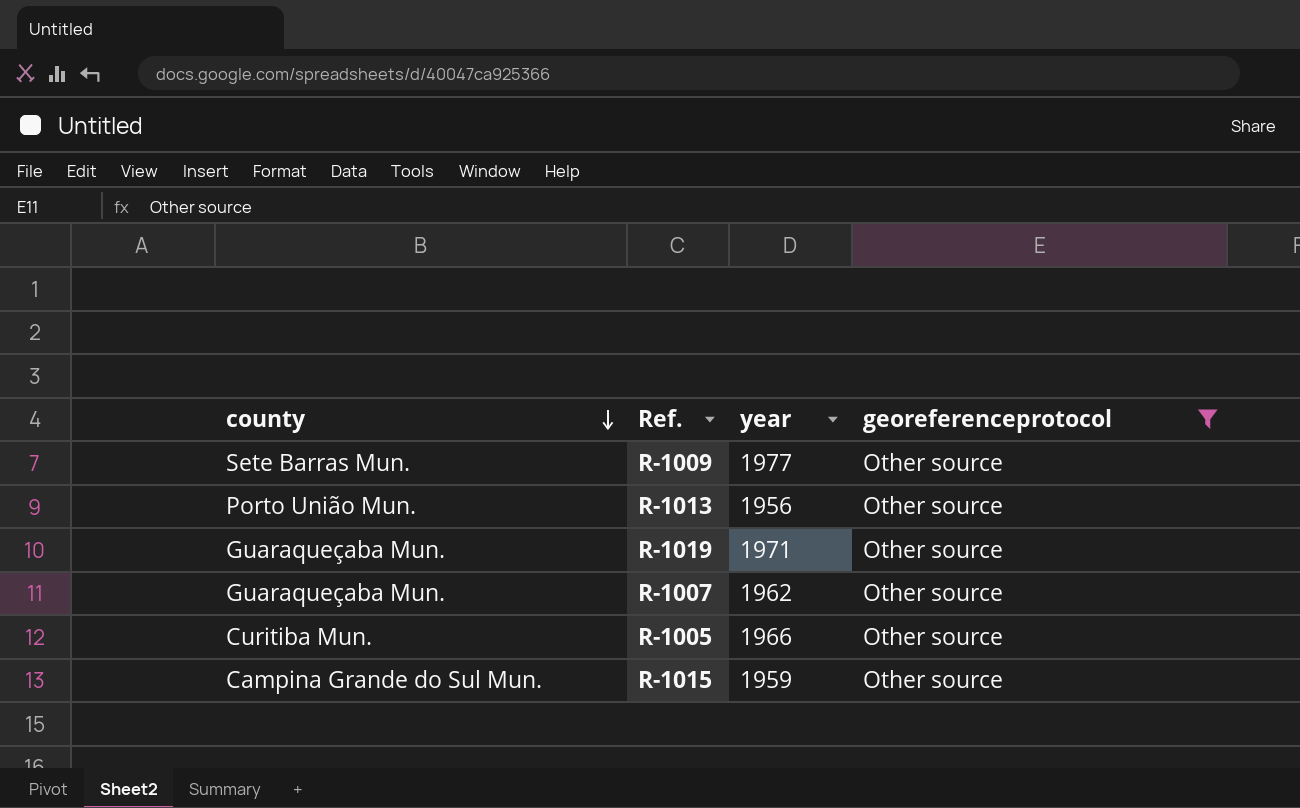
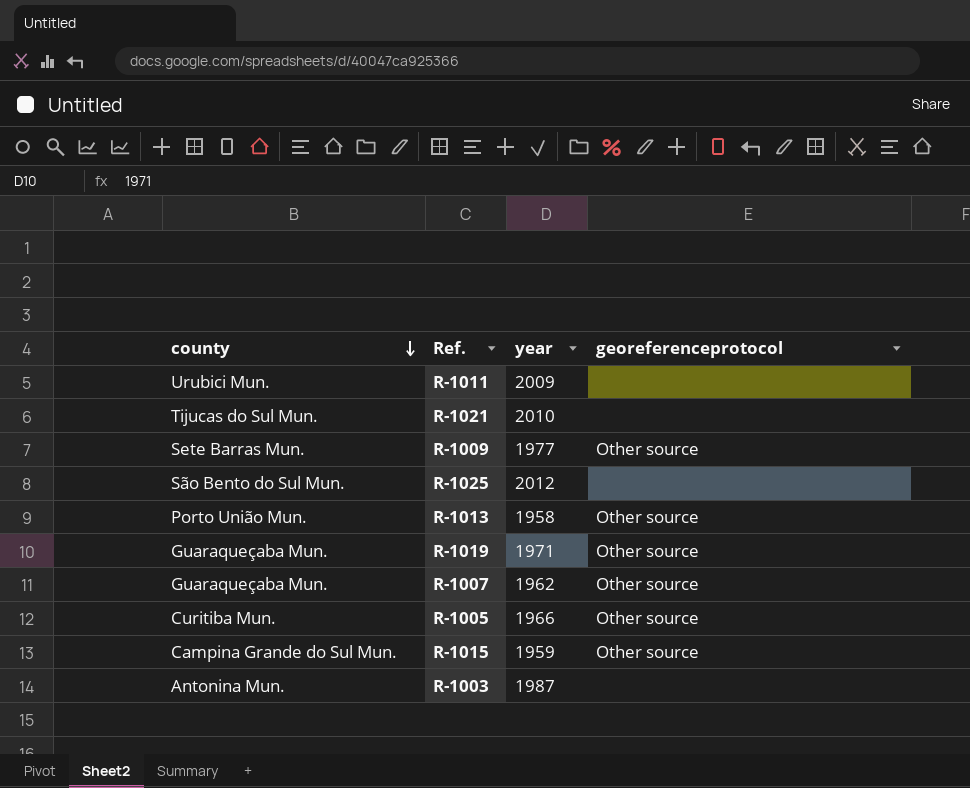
filter: georeferenceprotocol = Other source -> none
R-1013 | year: 1956 -> 1958

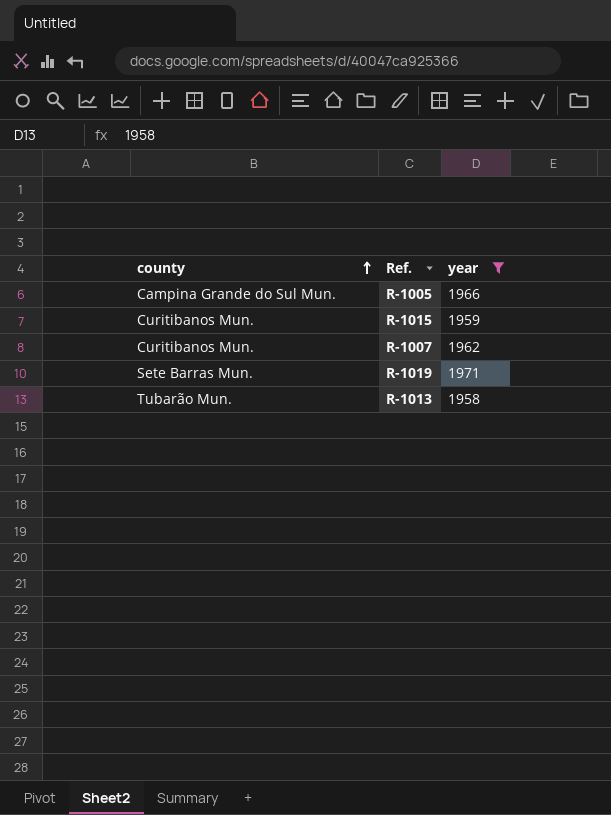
filter: none -> year <= 1971
row order: county descending -> county ascending
column georeferenceprotocol | position: 4 -> none
R-1005 | county: Curitiba Mun. -> Campina Grande do Sul Mun.
R-1015 | county: Campina Grande do Sul Mun. -> Curitibanos Mun.
R-1007 | county: Guaraqueçaba Mun. -> Curitibanos Mun.
R-1019 | county: Guaraqueçaba Mun. -> Sete Barras Mun.
R-1013 | county: Porto União Mun. -> Tubarão Mun.

